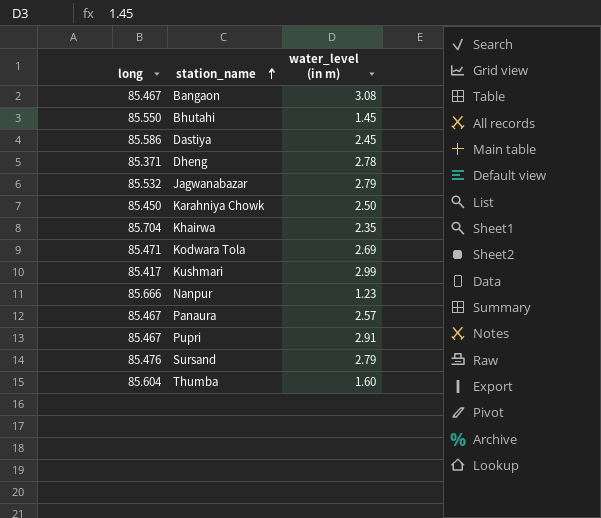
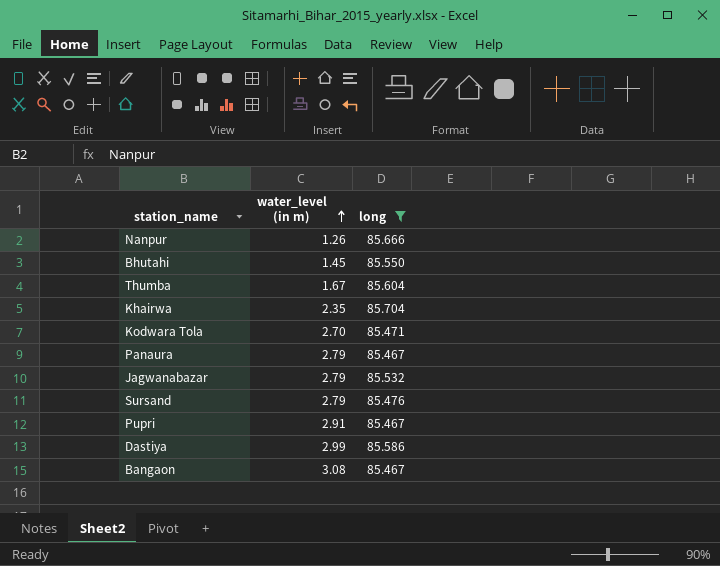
filter: none -> long >= 85.467
row order: station_name ascending -> water_level (in m) ascending
column long | position: 1 -> 3
Nanpur | water_level (in m): 1.23 -> 1.26
Thumba | water_level (in m): 1.60 -> 1.67
Kodwara Tola | water_level (in m): 2.69 -> 2.70
Panaura | water_level (in m): 2.57 -> 2.79
Dastiya | water_level (in m): 2.45 -> 2.99

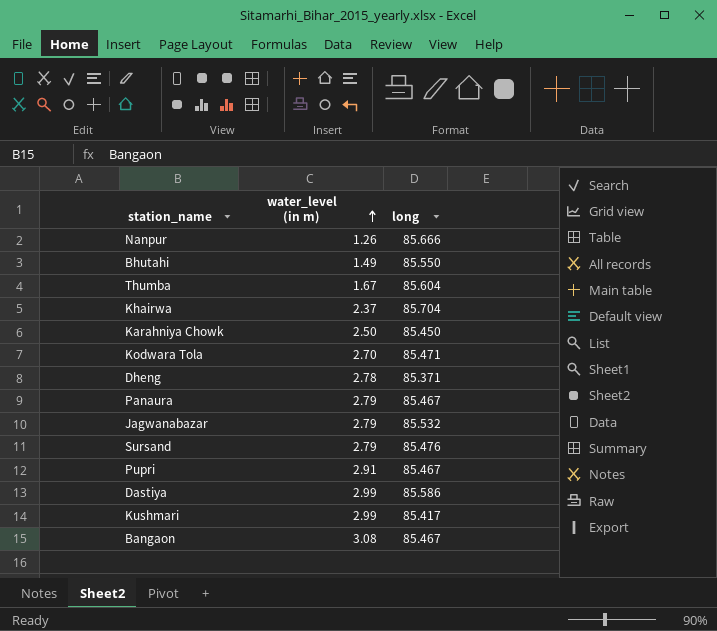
filter: long >= 85.467 -> none
Bhutahi | water_level (in m): 1.45 -> 1.49
Khairwa | water_level (in m): 2.35 -> 2.37

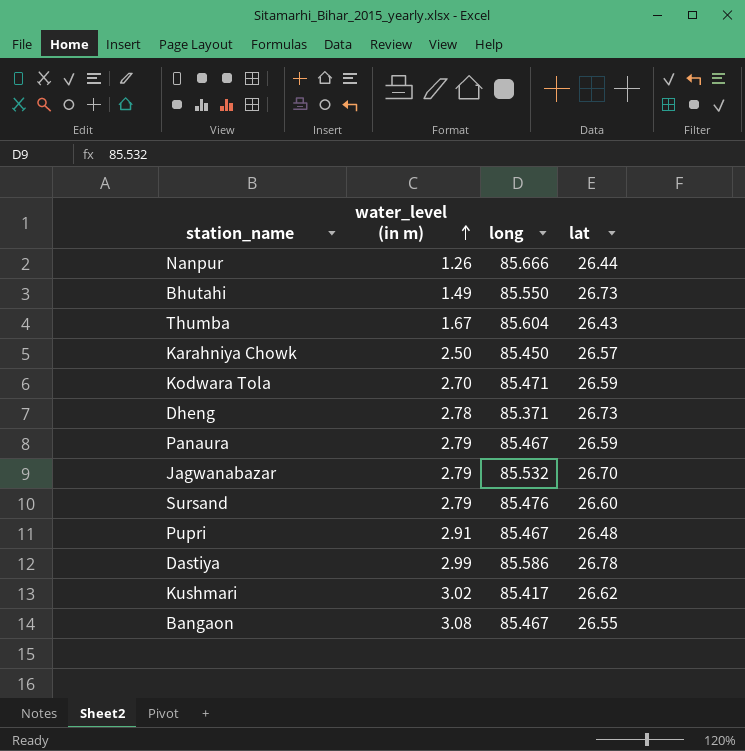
column lat | position: none -> 4
row Khairwa: 2.37 | 85.704 -> none
Kushmari | water_level (in m): 2.99 -> 3.02

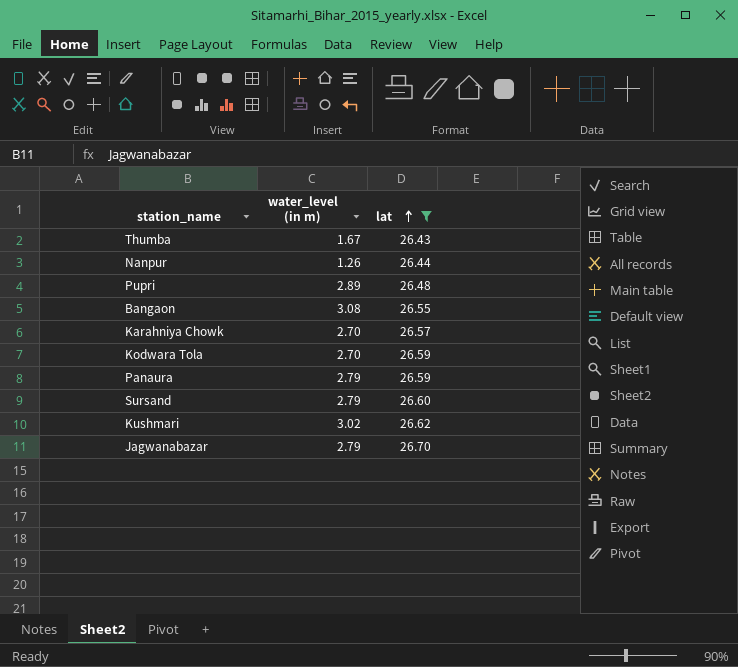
filter: none -> lat <= 26.70
row order: water_level (in m) ascending -> lat ascending
column long | position: 3 -> none
Pupri | water_level (in m): 2.91 -> 2.89
Karahniya Chowk | water_level (in m): 2.50 -> 2.70

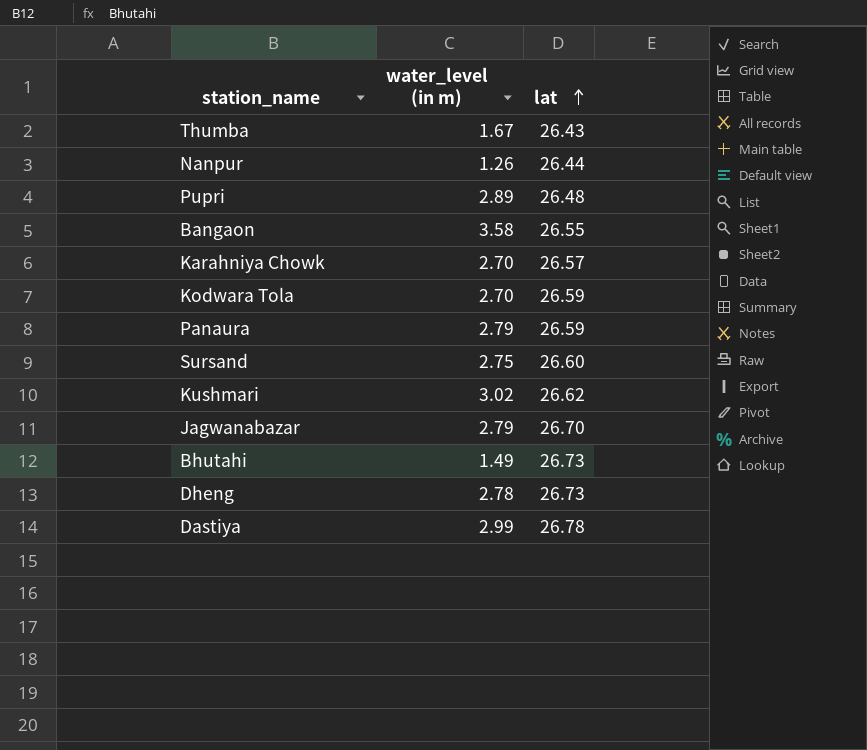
filter: lat <= 26.70 -> none
Bangaon | water_level (in m): 3.08 -> 3.58
Sursand | water_level (in m): 2.79 -> 2.75

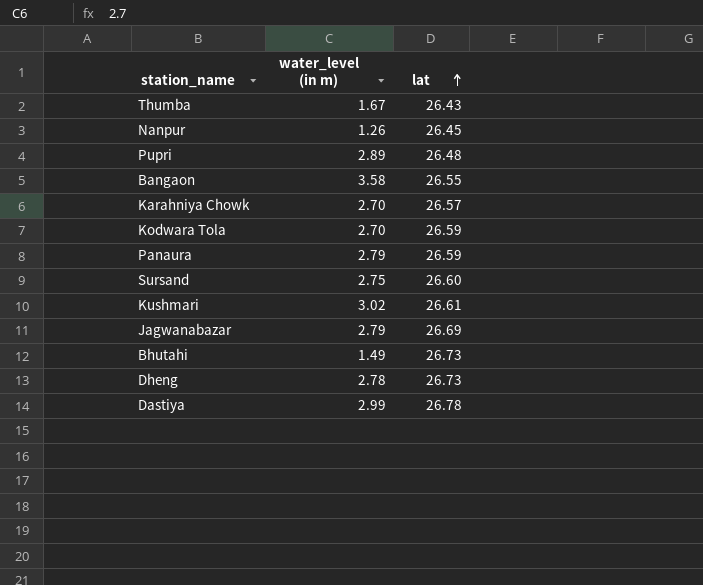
Nanpur | lat: 26.44 -> 26.45
Kushmari | lat: 26.62 -> 26.61
Jagwanabazar | lat: 26.70 -> 26.69

